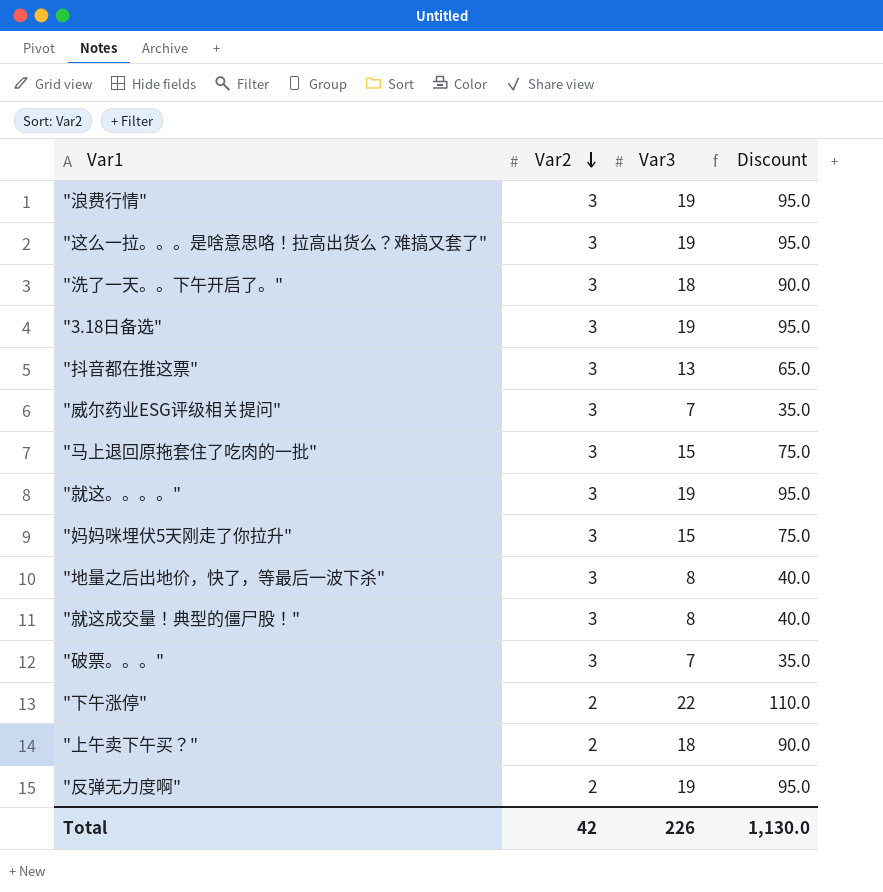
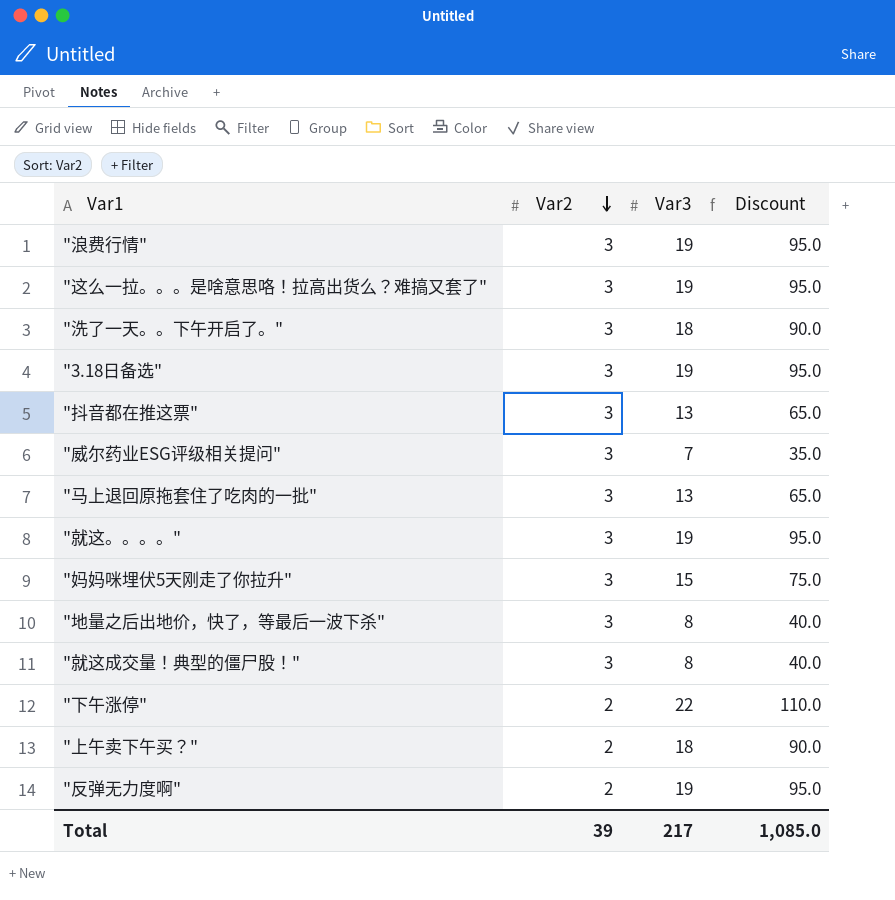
row "破票。。。": 3 | 7 | 35.0 -> none
"马上退回原拖套住了吃肉的一批" | Var3: 15 -> 13
"马上退回原拖套住了吃肉的一批" | Discount: 75.0 -> 65.0
Total | Var2: 42 -> 39
Total | Var3: 226 -> 217
Total | Discount: 1,130.0 -> 1,085.0

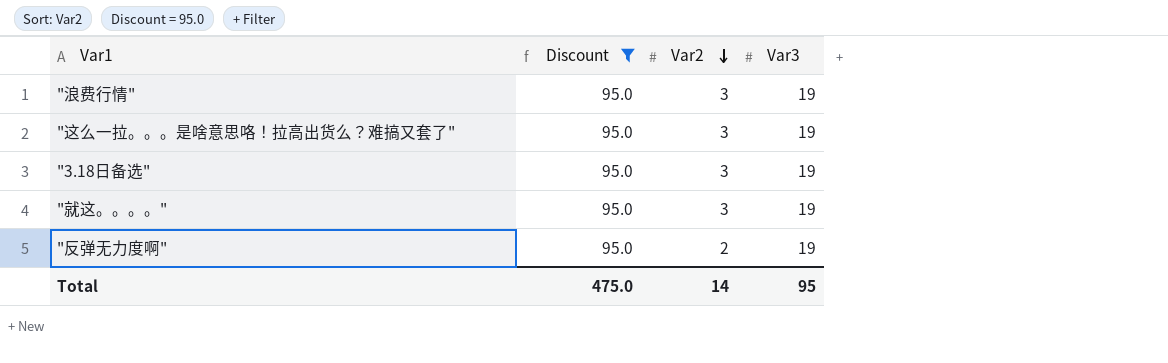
filter: none -> Discount = 95.0
column Discount | position: 4 -> 2
Total | Discount: 1,085.0 -> 475.0
Total | Var2: 39 -> 14
Total | Var3: 217 -> 95

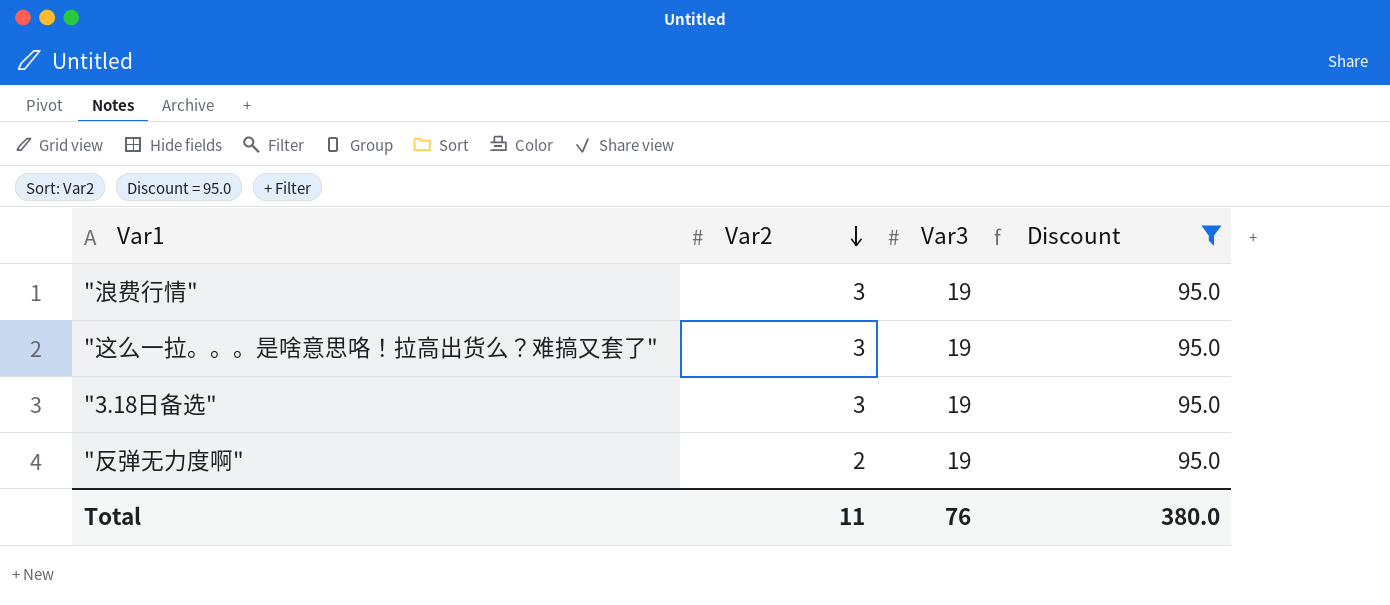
column Discount | position: 2 -> 4
row "就这。。。。": 95.0 | 3 | 19 -> none
Total | Var2: 14 -> 11
Total | Var3: 95 -> 76
Total | Discount: 475.0 -> 380.0

